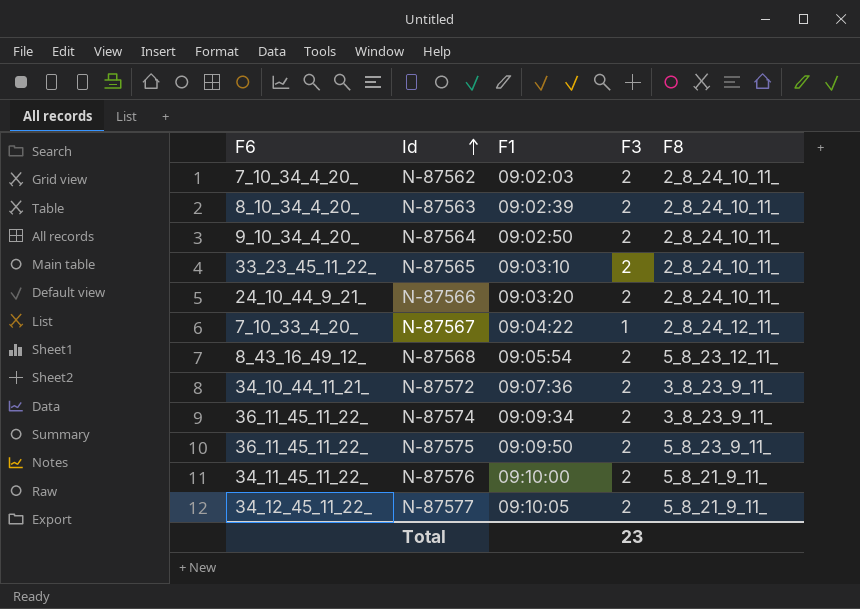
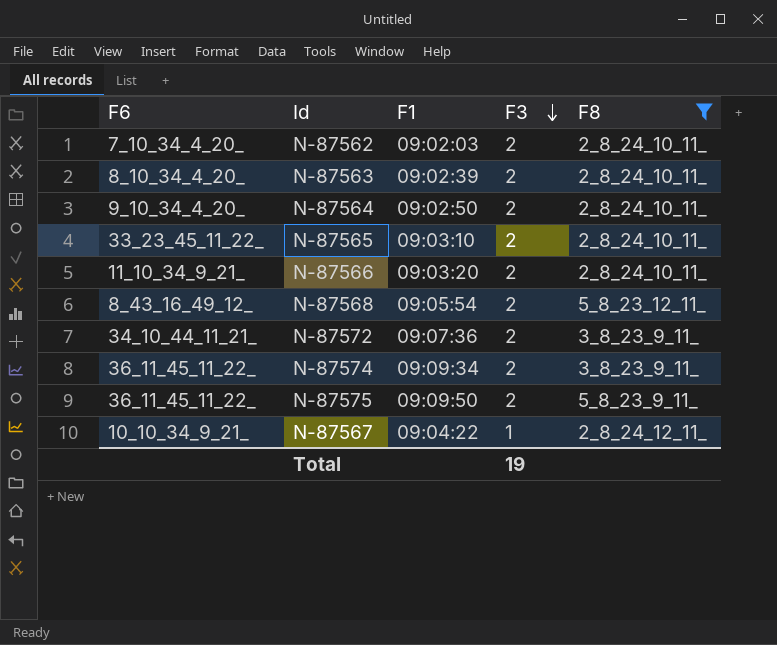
filter: none -> F8 != 5_8_21_9_11_
row order: Id ascending -> F3 descending
N-87566 | F6: 24_10_44_9_21_ -> 11_10_34_9_21_
N-87567 | F6: 7_10_33_4_20_ -> 10_10_34_9_21_
Total | F3: 23 -> 19

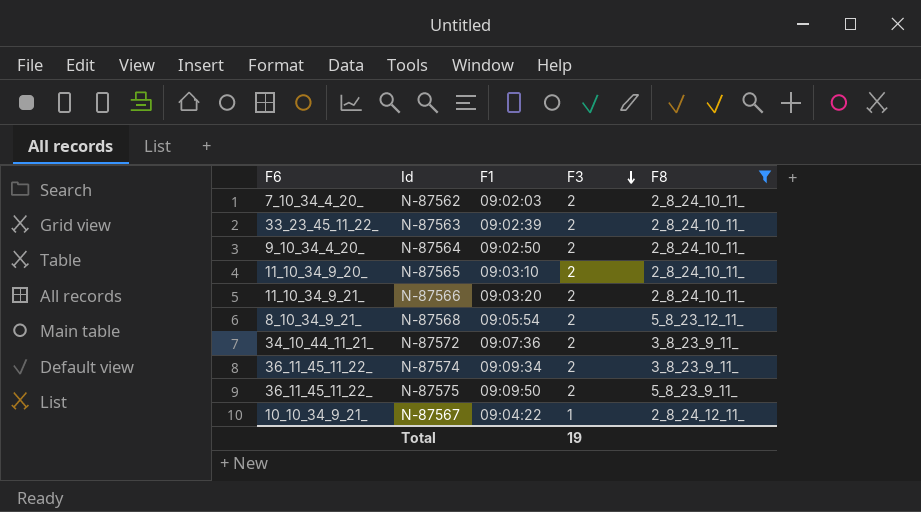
N-87563 | F6: 8_10_34_4_20_ -> 33_23_45_11_22_
N-87565 | F6: 33_23_45_11_22_ -> 11_10_34_9_20_
N-87568 | F6: 8_43_16_49_12_ -> 8_10_34_9_21_

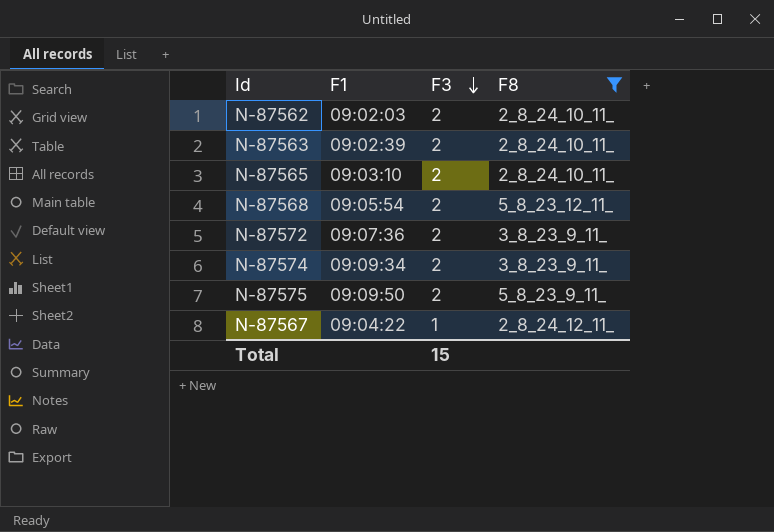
column F6 | position: 1 -> none
row N-87564: 9_10_34_4_20_ | 09:02:50 | 2 | 2_8_24_10_11_ -> none
row N-87566: 11_10_34_9_21_ | 09:03:20 | 2 | 2_8_24_10_11_ -> none
Total | F3: 19 -> 15

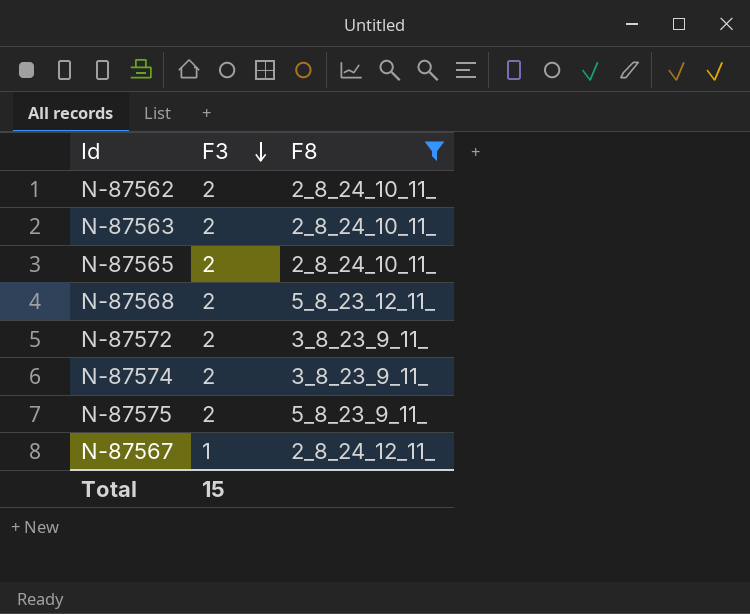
column F1 | position: 2 -> none

